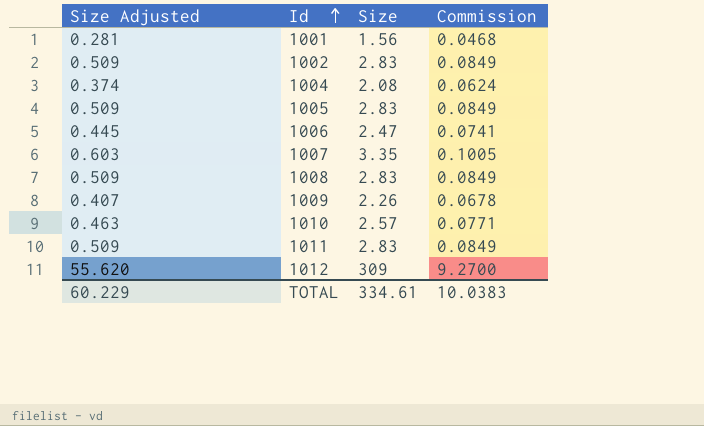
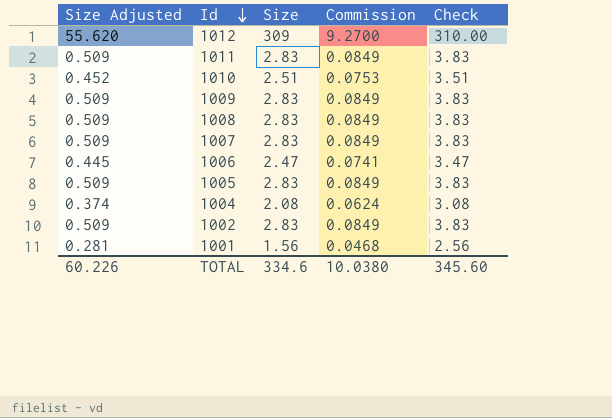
row order: Id ascending -> Id descending
column Check | formula: none -> [Size] + 1
1010 | Size Adjusted: 0.463 -> 0.452
1010 | Size: 2.57 -> 2.51
1010 | Commission: 0.0771 -> 0.0753
1009 | Size Adjusted: 0.407 -> 0.509
1009 | Size: 2.26 -> 2.83
1009 | Commission: 0.0678 -> 0.0849
1007 | Size Adjusted: 0.603 -> 0.509
1007 | Size: 3.35 -> 2.83
1007 | Commission: 0.1005 -> 0.0849
TOTAL | Size Adjusted: 60.229 -> 60.226
TOTAL | Size: 334.61 -> 334.6
TOTAL | Commission: 10.0383 -> 10.0380

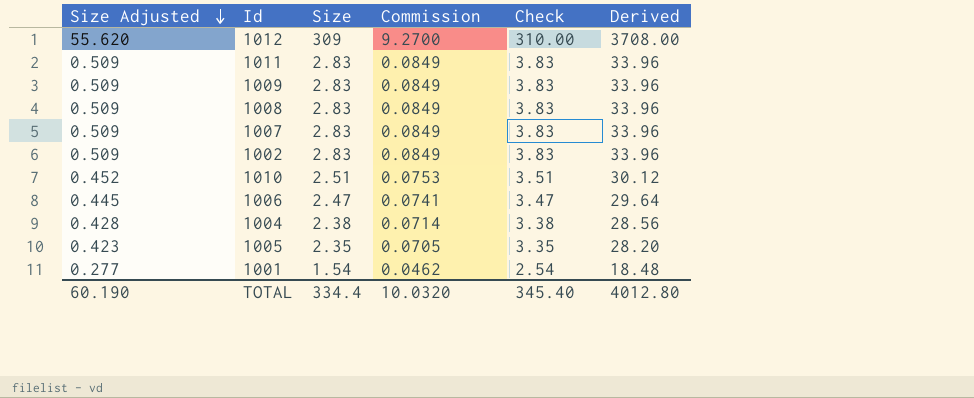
row order: Id descending -> Size Adjusted descending
column Derived | formula: none -> [Size] * 12
1004 | Size Adjusted: 0.374 -> 0.428
1004 | Size: 2.08 -> 2.38
1004 | Commission: 0.0624 -> 0.0714
1004 | Check: 3.08 -> 3.38
1005 | Size Adjusted: 0.509 -> 0.423
1005 | Size: 2.83 -> 2.35
1005 | Commission: 0.0849 -> 0.0705
1005 | Check: 3.83 -> 3.35
1001 | Size Adjusted: 0.281 -> 0.277
1001 | Size: 1.56 -> 1.54
1001 | Commission: 0.0468 -> 0.0462
1001 | Check: 2.56 -> 2.54
TOTAL | Size Adjusted: 60.226 -> 60.190
TOTAL | Size: 334.6 -> 334.4
TOTAL | Commission: 10.0380 -> 10.0320
TOTAL | Check: 345.60 -> 345.40

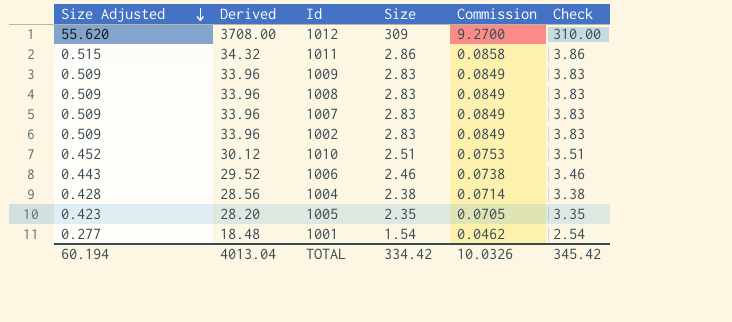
column Derived | position: 6 -> 2
1011 | Size Adjusted: 0.509 -> 0.515
1011 | Derived: 33.96 -> 34.32
1011 | Size: 2.83 -> 2.86
1011 | Commission: 0.0849 -> 0.0858
1011 | Check: 3.83 -> 3.86
1006 | Size Adjusted: 0.445 -> 0.443
1006 | Derived: 29.64 -> 29.52
1006 | Size: 2.47 -> 2.46
1006 | Commission: 0.0741 -> 0.0738
1006 | Check: 3.47 -> 3.46
TOTAL | Size Adjusted: 60.190 -> 60.194
TOTAL | Derived: 4012.80 -> 4013.04
TOTAL | Size: 334.4 -> 334.42
TOTAL | Commission: 10.0320 -> 10.0326
TOTAL | Check: 345.40 -> 345.42

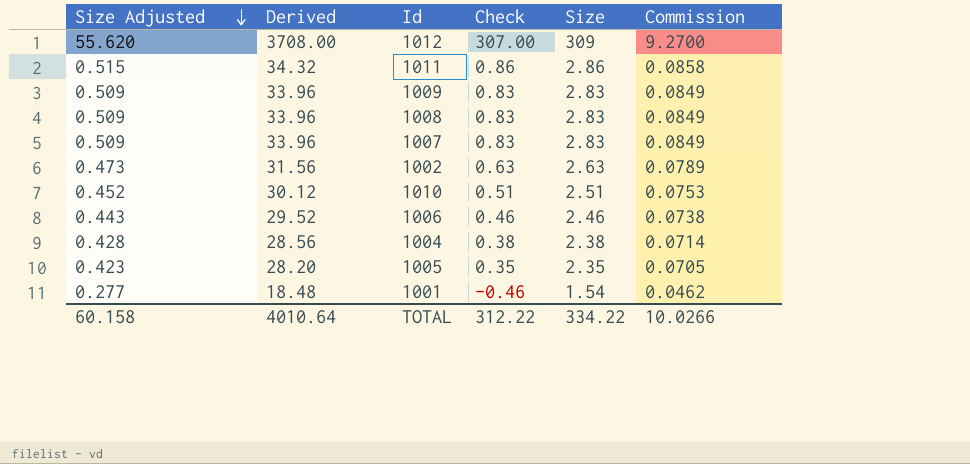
column Check | formula: [Size] + 1 -> [Size] - 2
column Check | position: 6 -> 4
1002 | Size Adjusted: 0.509 -> 0.473
1002 | Derived: 33.96 -> 31.56
1002 | Size: 2.83 -> 2.63
1002 | Commission: 0.0849 -> 0.0789
TOTAL | Size Adjusted: 60.194 -> 60.158
TOTAL | Derived: 4013.04 -> 4010.64
TOTAL | Check: 345.42 -> 312.22
TOTAL | Size: 334.42 -> 334.22
TOTAL | Commission: 10.0326 -> 10.0266

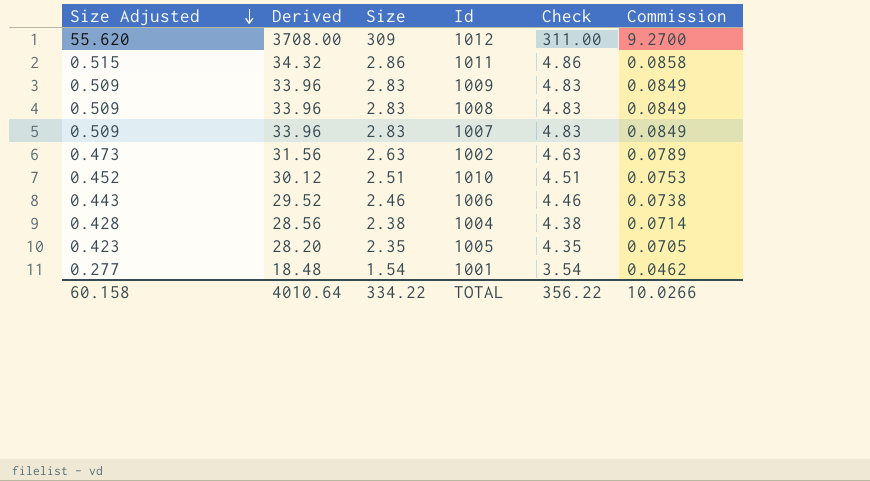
column Size | position: 5 -> 3
column Check | formula: [Size] - 2 -> [Size] + 2
TOTAL | Check: 312.22 -> 356.22

